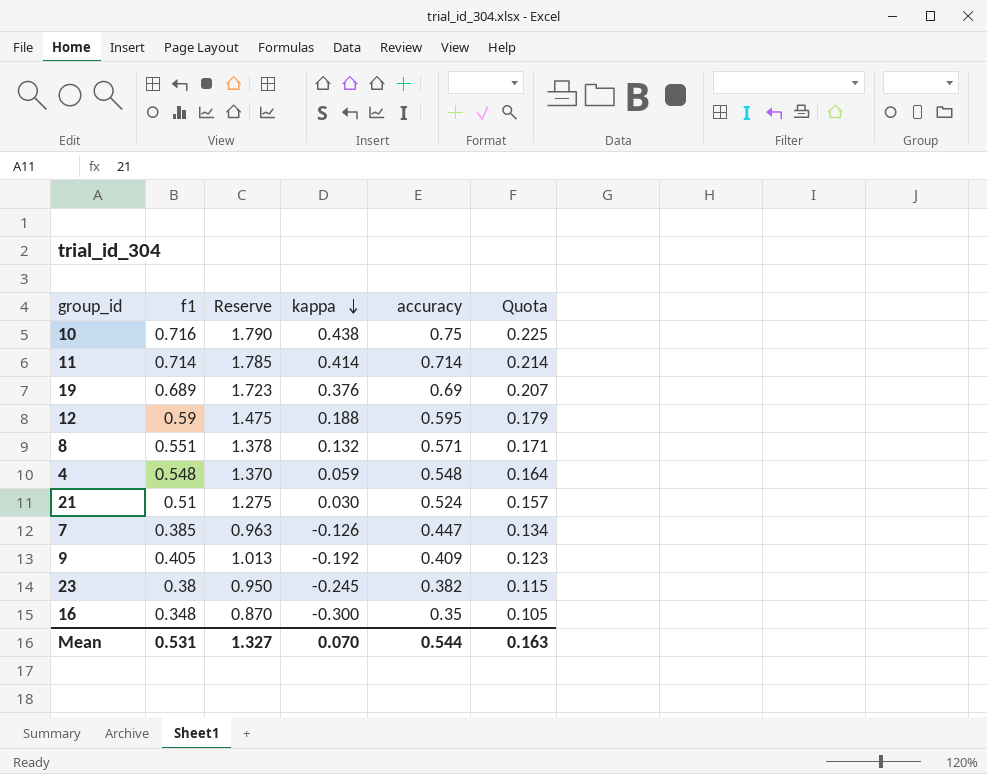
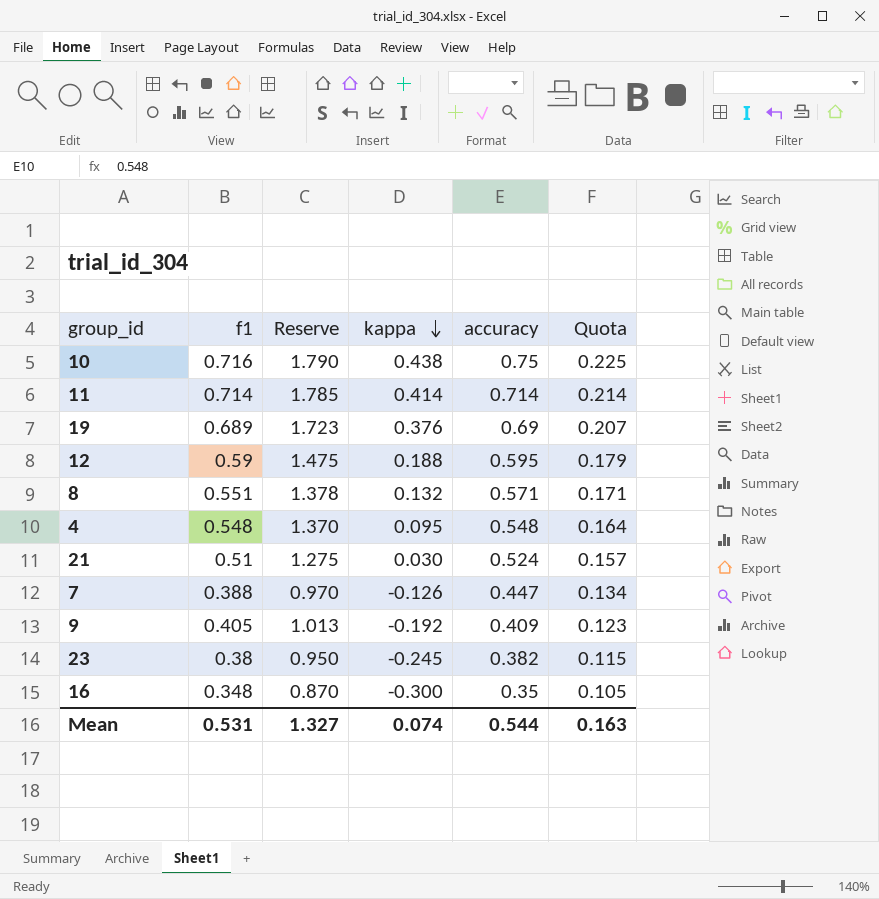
4 | kappa: 0.059 -> 0.095
7 | f1: 0.385 -> 0.388
7 | Reserve: 0.963 -> 0.970
Mean | kappa: 0.070 -> 0.074

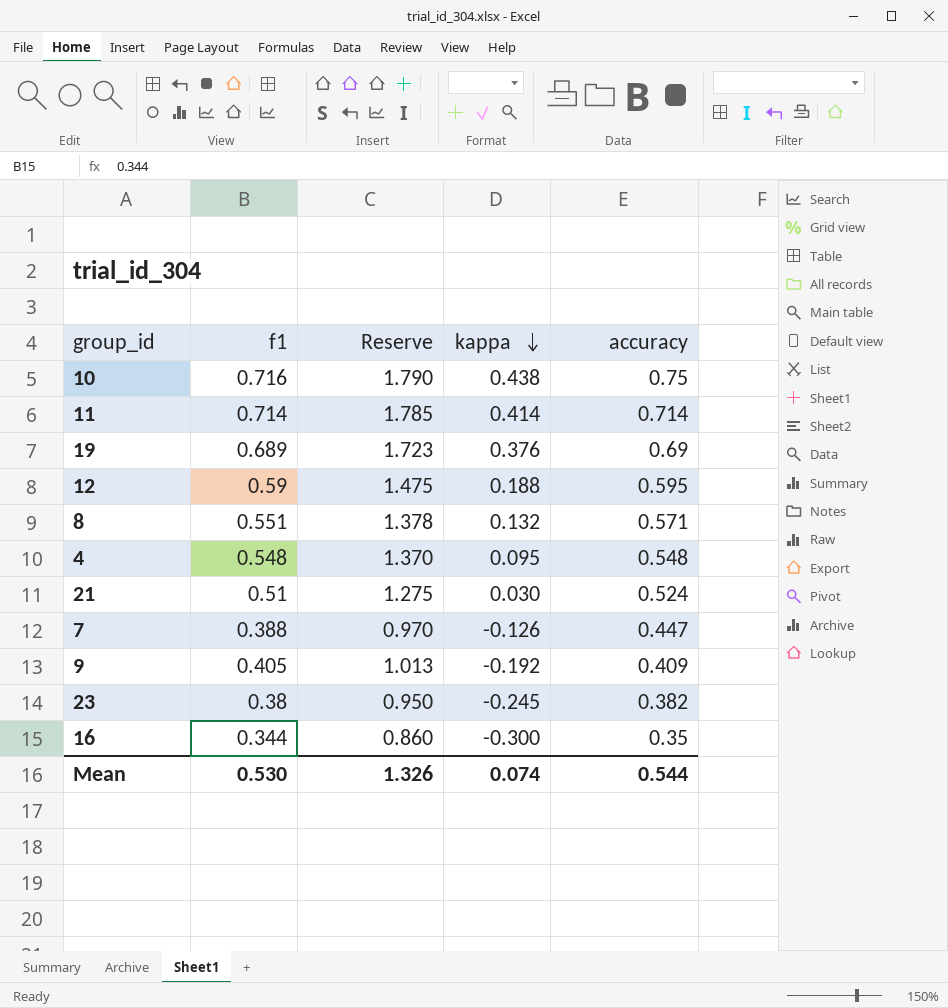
column Quota | formula: [accuracy] * 0.3 -> none
16 | f1: 0.348 -> 0.344
16 | Reserve: 0.870 -> 0.860
Mean | f1: 0.531 -> 0.530
Mean | Reserve: 1.327 -> 1.326

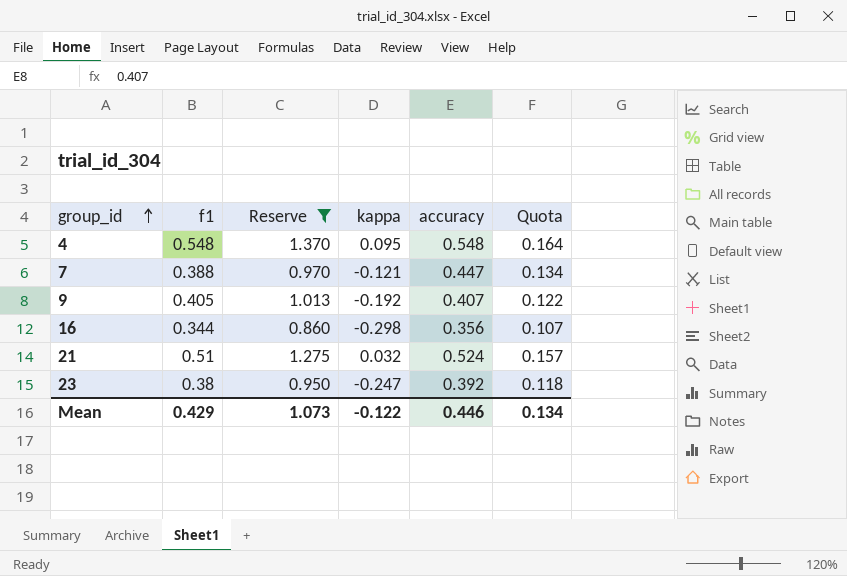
filter: none -> Reserve <= 1.370
row order: kappa descending -> group_id ascending
column Quota | formula: none -> [accuracy] * 0.3
7 | kappa: -0.126 -> -0.121
9 | accuracy: 0.409 -> 0.407
16 | kappa: -0.300 -> -0.298
16 | accuracy: 0.35 -> 0.356
21 | kappa: 0.030 -> 0.032
23 | kappa: -0.245 -> -0.247
23 | accuracy: 0.382 -> 0.392
Mean | f1: 0.530 -> 0.429
Mean | Reserve: 1.326 -> 1.073
Mean | kappa: 0.074 -> -0.122
Mean | accuracy: 0.544 -> 0.446

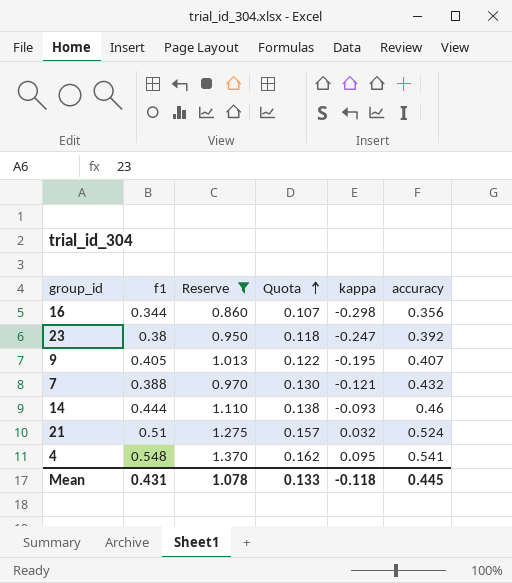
row order: group_id ascending -> Quota ascending
column Quota | position: 6 -> 4
9 | kappa: -0.192 -> -0.195
7 | Quota: 0.134 -> 0.130
7 | accuracy: 0.447 -> 0.432
row 14: none -> 0.444 | 1.110 | 0.138 | -0.093 | 0.46
4 | Quota: 0.164 -> 0.162
4 | accuracy: 0.548 -> 0.541
Mean | f1: 0.429 -> 0.431
Mean | Reserve: 1.073 -> 1.078
Mean | Quota: 0.134 -> 0.133
Mean | kappa: -0.122 -> -0.118
Mean | accuracy: 0.446 -> 0.445

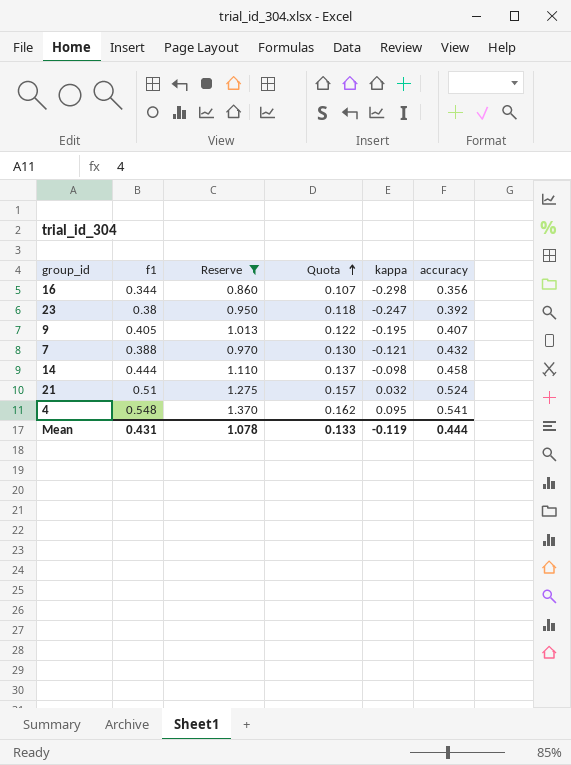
14 | Quota: 0.138 -> 0.137
14 | kappa: -0.093 -> -0.098
14 | accuracy: 0.46 -> 0.458
Mean | kappa: -0.118 -> -0.119
Mean | accuracy: 0.445 -> 0.444

